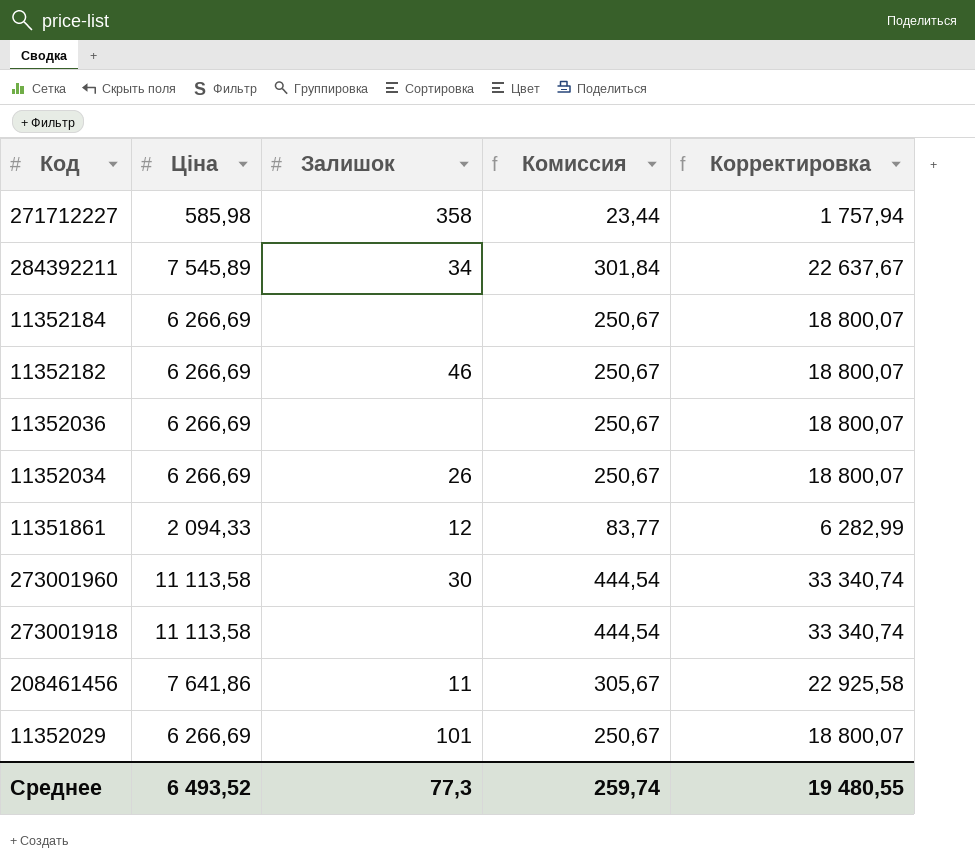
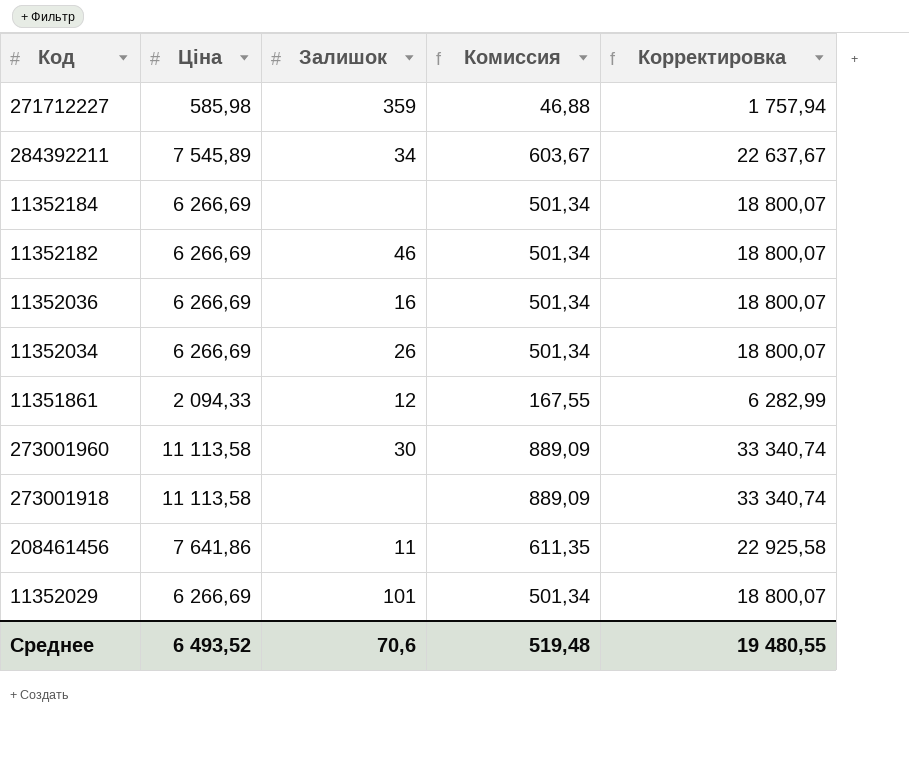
column Комиссия | formula: [Ціна] * 0,04 -> [Ціна] * 0,08
271712227 | Залишок: 358 -> 359
11352036 | Залишок: none -> 16
Среднее | Залишок: 77,3 -> 70,6
Среднее | Комиссия: 259,74 -> 519,48

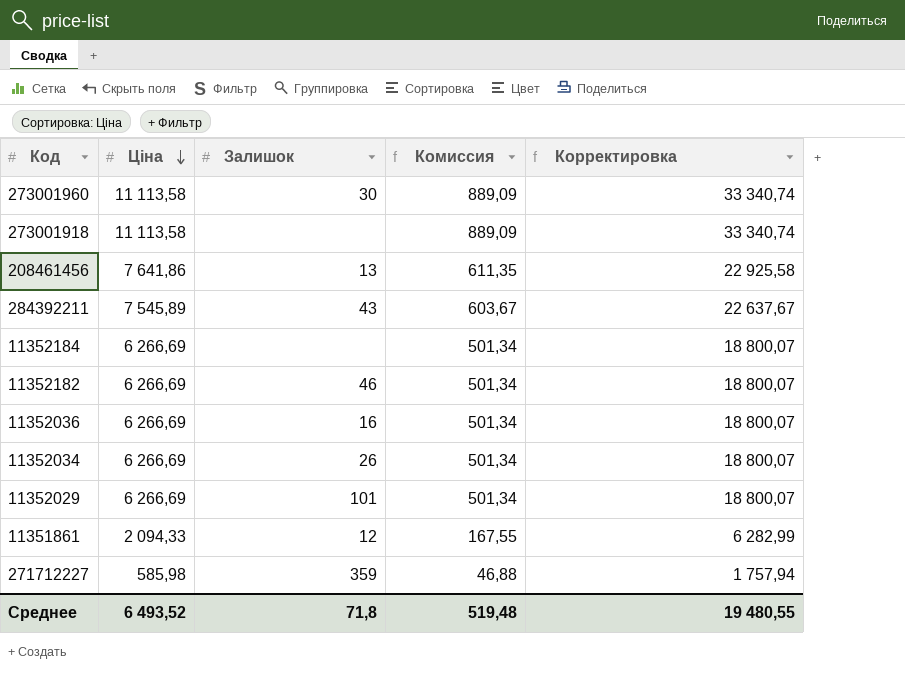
row order: none -> Ціна descending
208461456 | Залишок: 11 -> 13
284392211 | Залишок: 34 -> 43
Среднее | Залишок: 70,6 -> 71,8

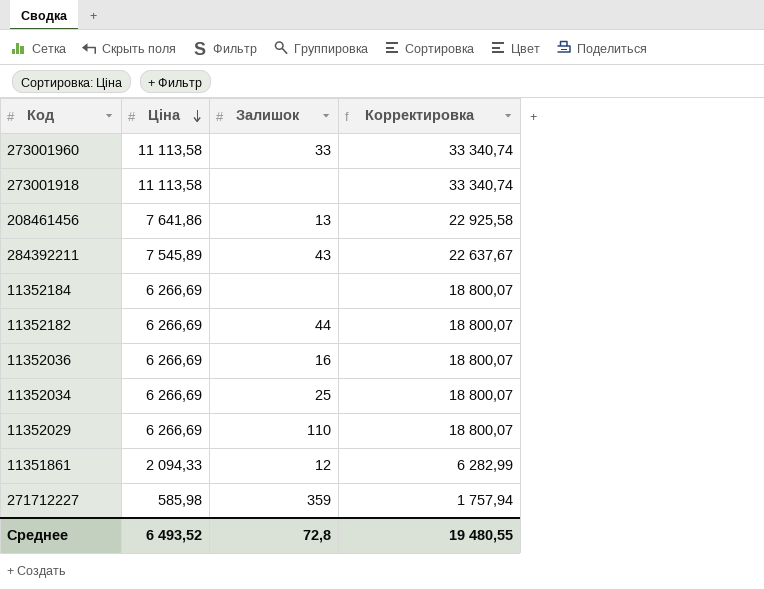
column Комиссия | formula: [Ціна] * 0,08 -> none
273001960 | Залишок: 30 -> 33
11352182 | Залишок: 46 -> 44
11352034 | Залишок: 26 -> 25
11352029 | Залишок: 101 -> 110
Среднее | Залишок: 71,8 -> 72,8

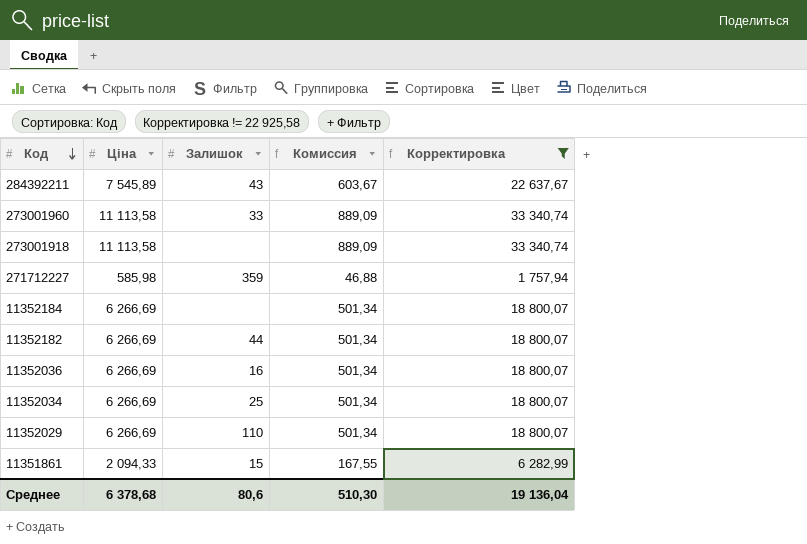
filter: none -> Корректировка != 22 925,58
row order: Ціна descending -> Код descending
column Комиссия | formula: none -> [Ціна] * 0,08
11351861 | Залишок: 12 -> 15
Среднее | Ціна: 6 493,52 -> 6 378,68
Среднее | Залишок: 72,8 -> 80,6
Среднее | Корректировка: 19 480,55 -> 19 136,04

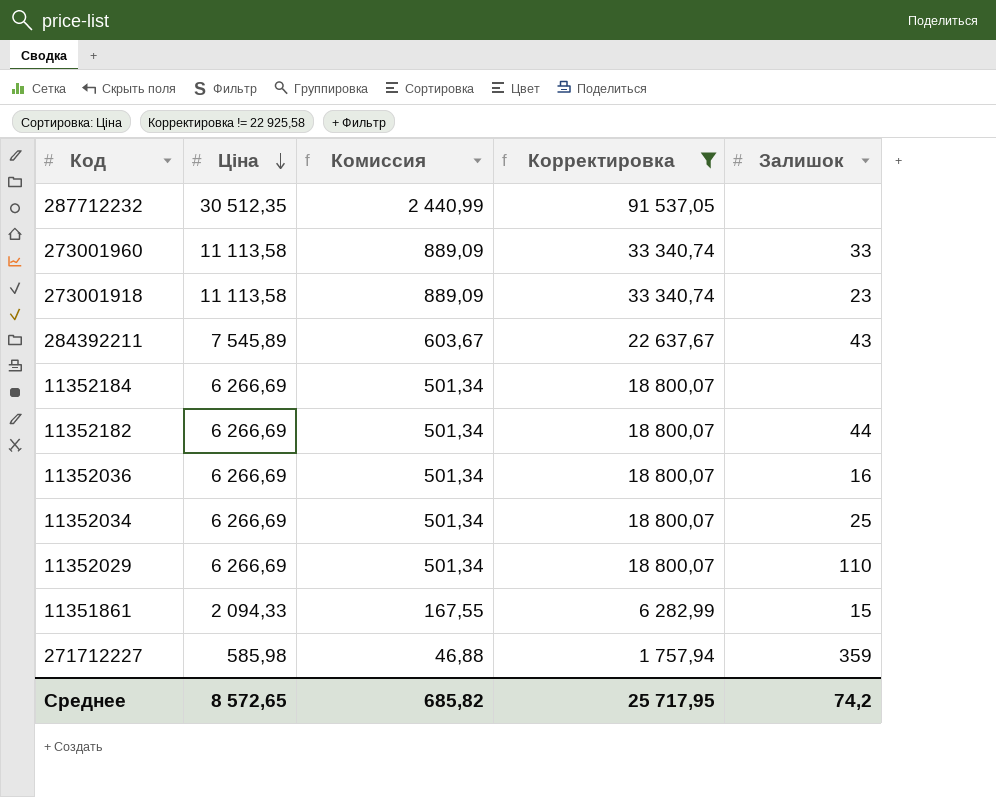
row order: Код descending -> Ціна descending
column Залишок | position: 3 -> 5
row 287712232: none -> 30 512,35 | 2 440,99 | 91 537,05 | none
273001918 | Залишок: none -> 23
Среднее | Ціна: 6 378,68 -> 8 572,65
Среднее | Комиссия: 510,30 -> 685,82
Среднее | Корректировка: 19 136,04 -> 25 717,95
Среднее | Залишок: 80,6 -> 74,2

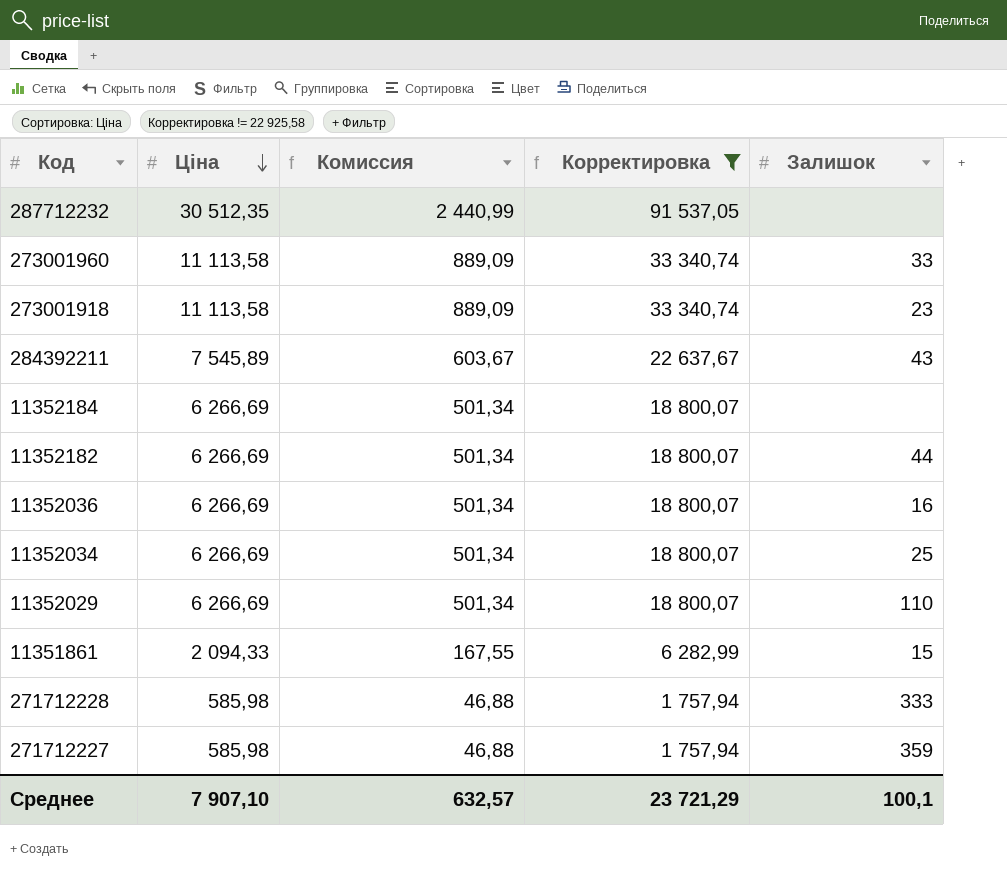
row 271712228: none -> 585,98 | 46,88 | 1 757,94 | 333
Среднее | Ціна: 8 572,65 -> 7 907,10
Среднее | Комиссия: 685,82 -> 632,57
Среднее | Корректировка: 25 717,95 -> 23 721,29
Среднее | Залишок: 74,2 -> 100,1

